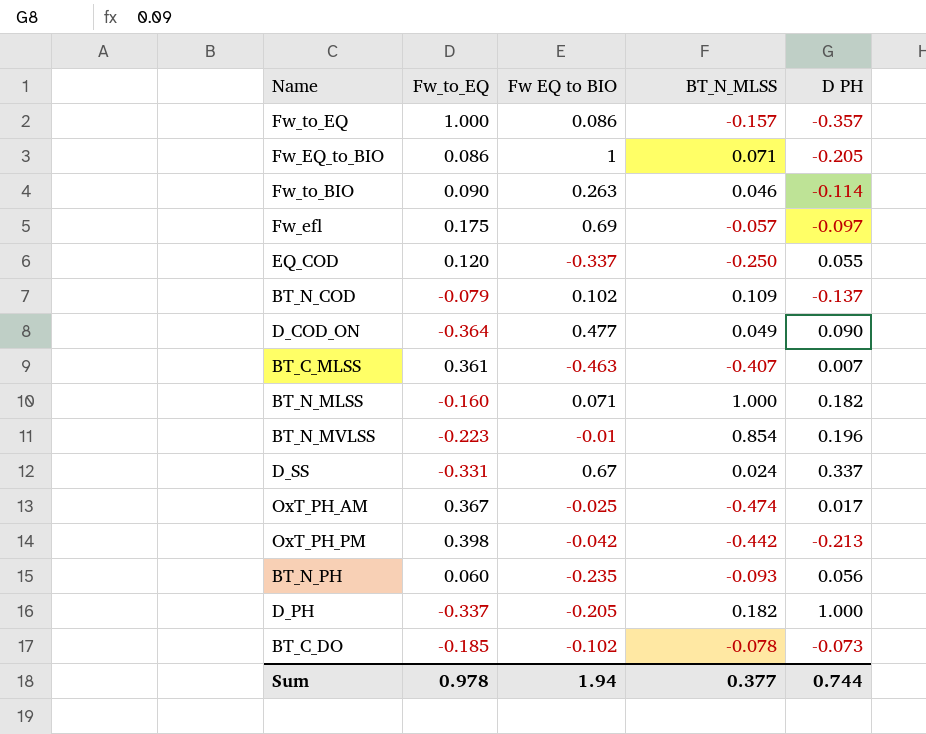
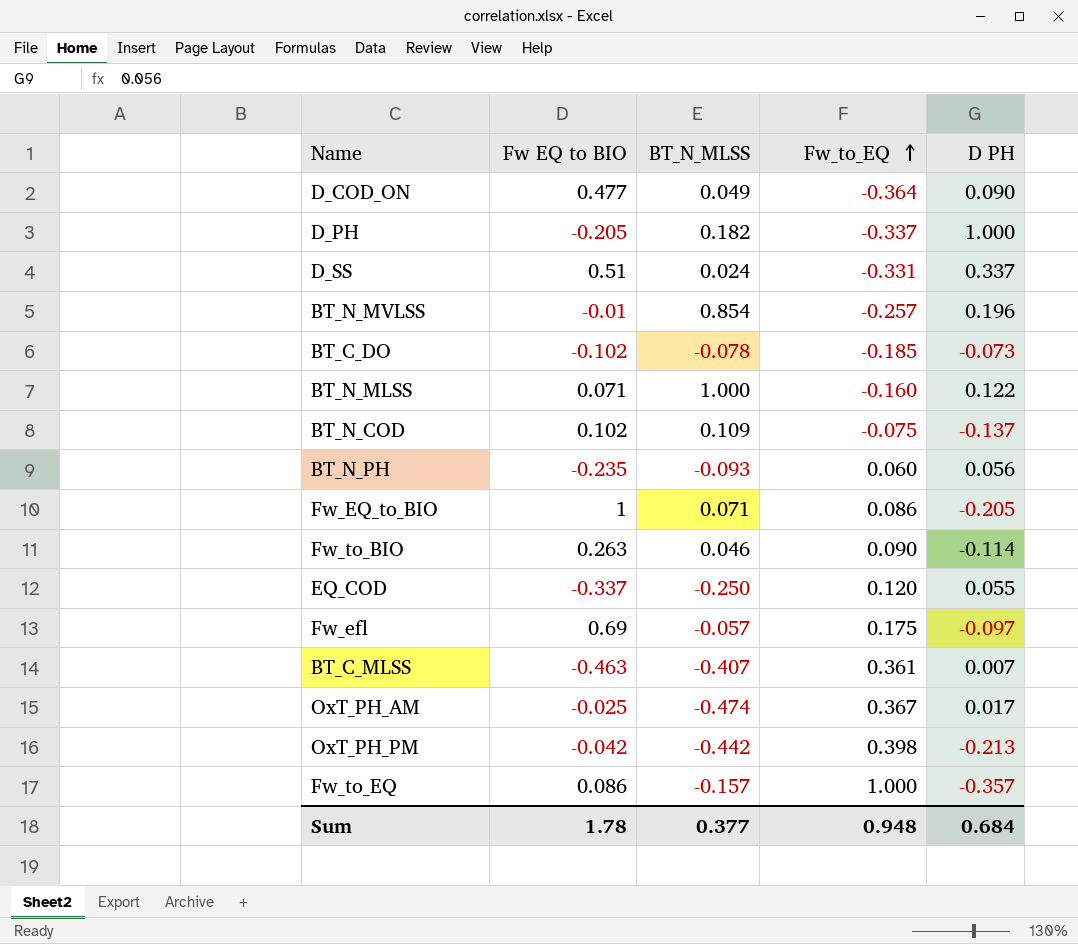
row order: none -> Fw_to_EQ ascending
column Fw_to_EQ | position: 2 -> 4
D_SS | Fw EQ to BIO: 0.67 -> 0.51
BT_N_MVLSS | Fw_to_EQ: -0.223 -> -0.257
BT_N_MLSS | D PH: 0.182 -> 0.122
BT_N_COD | Fw_to_EQ: -0.079 -> -0.075
Sum | Fw EQ to BIO: 1.94 -> 1.78
Sum | Fw_to_EQ: 0.978 -> 0.948
Sum | D PH: 0.744 -> 0.684

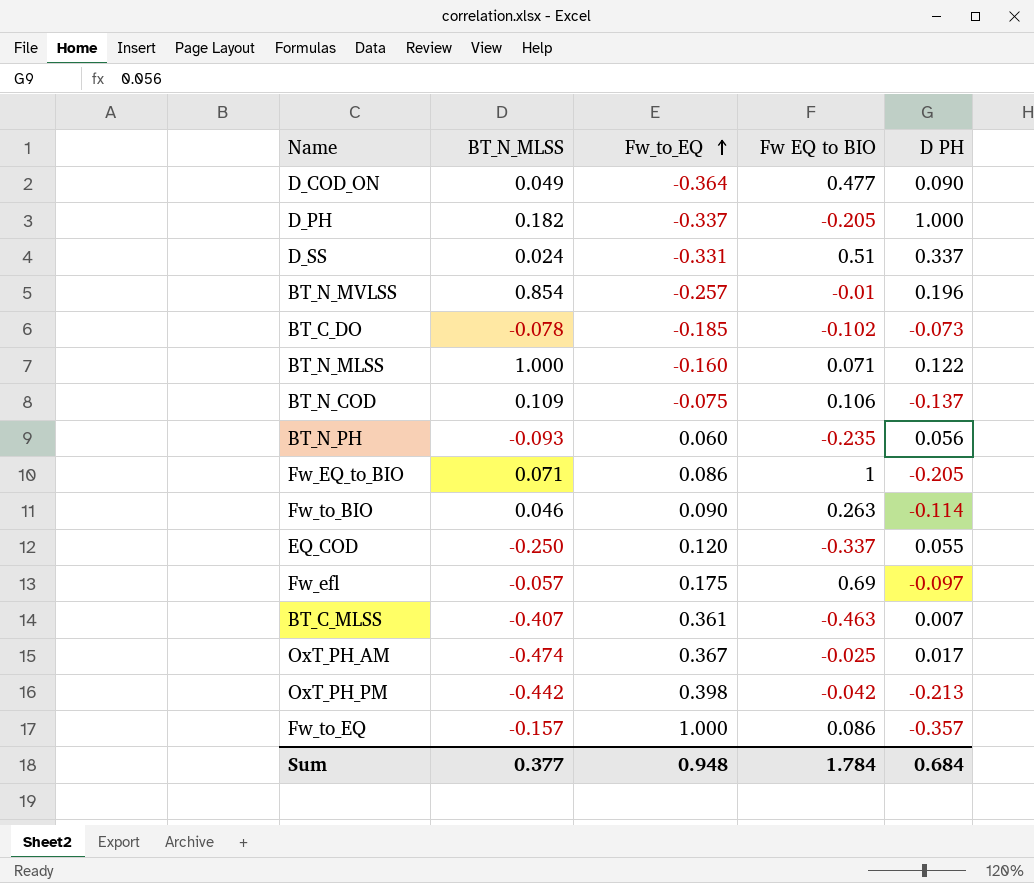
column Fw EQ to BIO | position: 2 -> 4
BT_N_COD | Fw EQ to BIO: 0.102 -> 0.106
Sum | Fw EQ to BIO: 1.78 -> 1.784

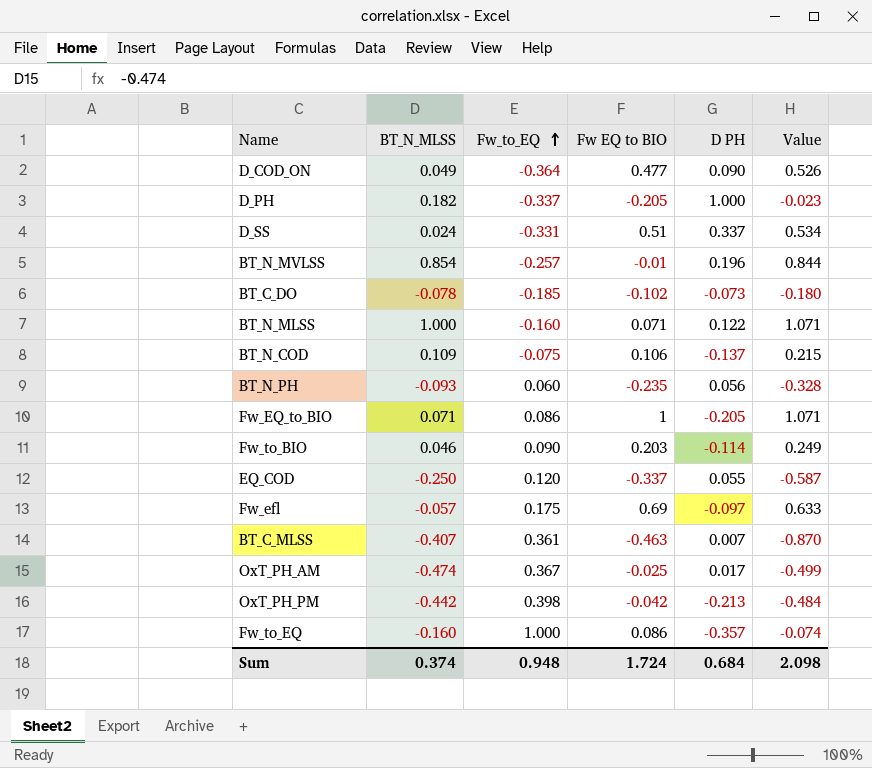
column Value | formula: none -> [BT_N_MLSS] + [Fw EQ to BIO]
Fw_to_BIO | Fw EQ to BIO: 0.263 -> 0.203
Fw_to_EQ | BT_N_MLSS: -0.157 -> -0.160
Sum | BT_N_MLSS: 0.377 -> 0.374
Sum | Fw EQ to BIO: 1.784 -> 1.724

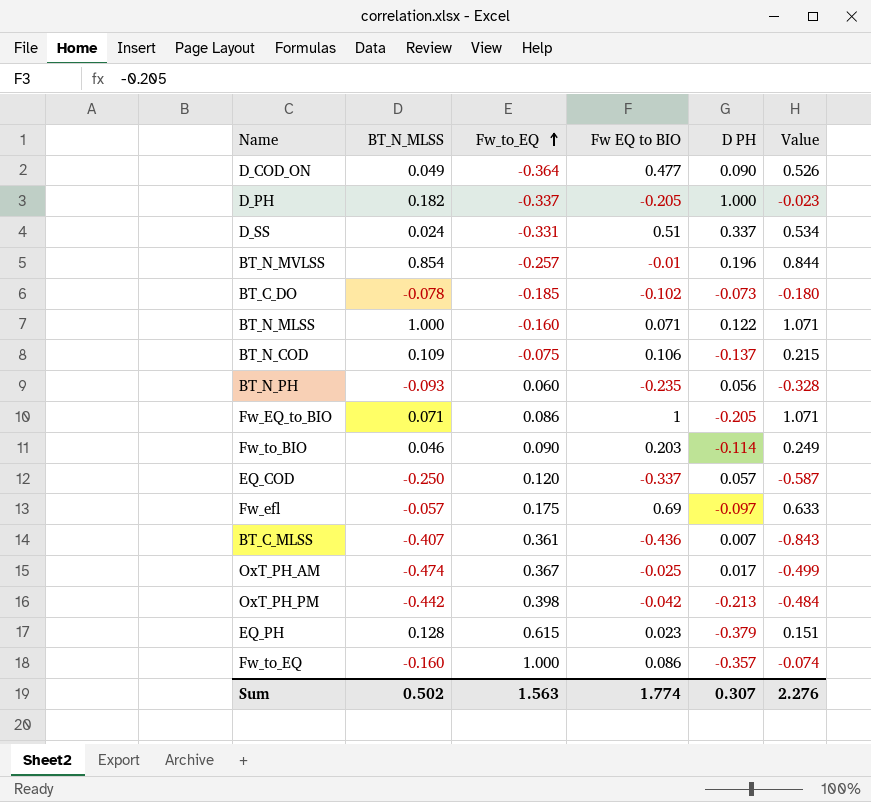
EQ_COD | D PH: 0.055 -> 0.057
BT_C_MLSS | Fw EQ to BIO: -0.463 -> -0.436
BT_C_MLSS | Value: -0.870 -> -0.843
row EQ_PH: none -> 0.128 | 0.615 | 0.023 | -0.379 | 0.151
Sum | BT_N_MLSS: 0.374 -> 0.502
Sum | Fw_to_EQ: 0.948 -> 1.563
Sum | Fw EQ to BIO: 1.724 -> 1.774
Sum | D PH: 0.684 -> 0.307
Sum | Value: 2.098 -> 2.276

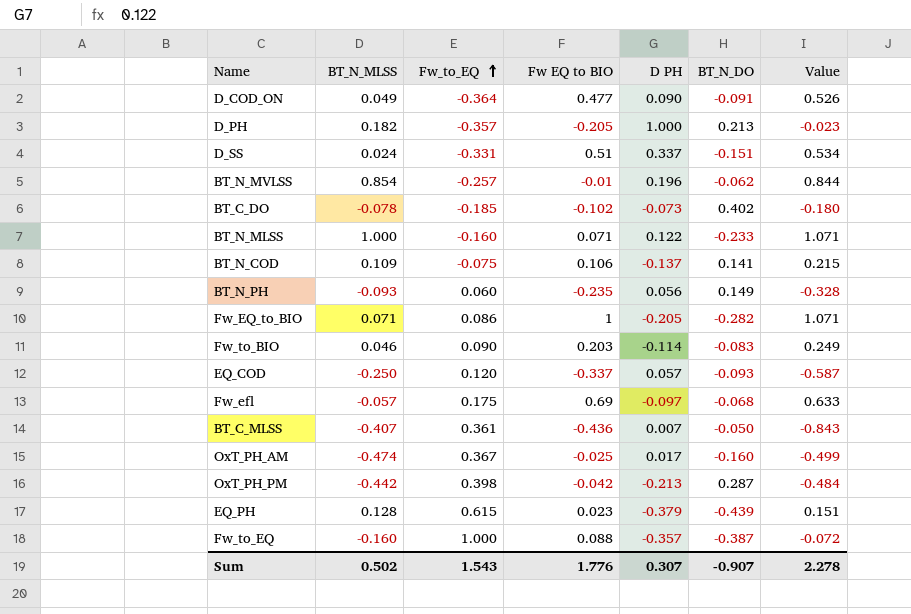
column BT_N_DO | position: none -> 6
D_PH | Fw_to_EQ: -0.337 -> -0.357
Fw_to_EQ | Fw EQ to BIO: 0.086 -> 0.088
Fw_to_EQ | Value: -0.074 -> -0.072
Sum | Fw_to_EQ: 1.563 -> 1.543
Sum | Fw EQ to BIO: 1.774 -> 1.776
Sum | Value: 2.276 -> 2.278

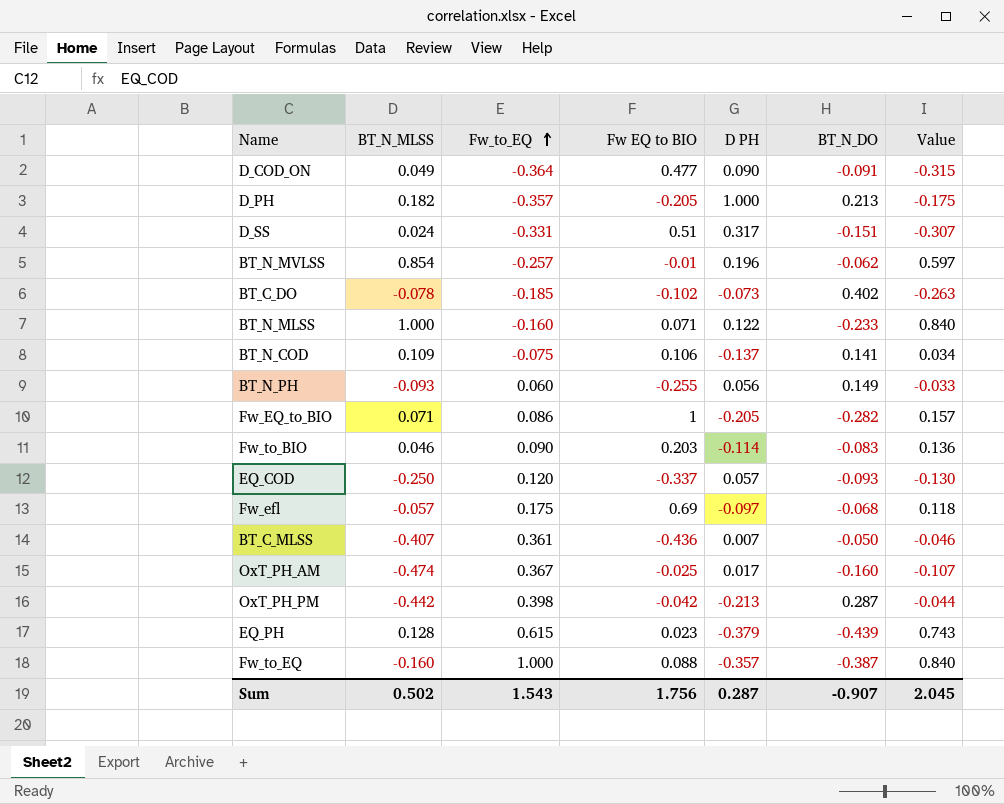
column Value | formula: [BT_N_MLSS] + [Fw EQ to BIO] -> [BT_N_MLSS] + [Fw_to_EQ]
D_SS | D PH: 0.337 -> 0.317
BT_N_PH | Fw EQ to BIO: -0.235 -> -0.255
Sum | Fw EQ to BIO: 1.776 -> 1.756
Sum | D PH: 0.307 -> 0.287
Sum | Value: 2.278 -> 2.045

